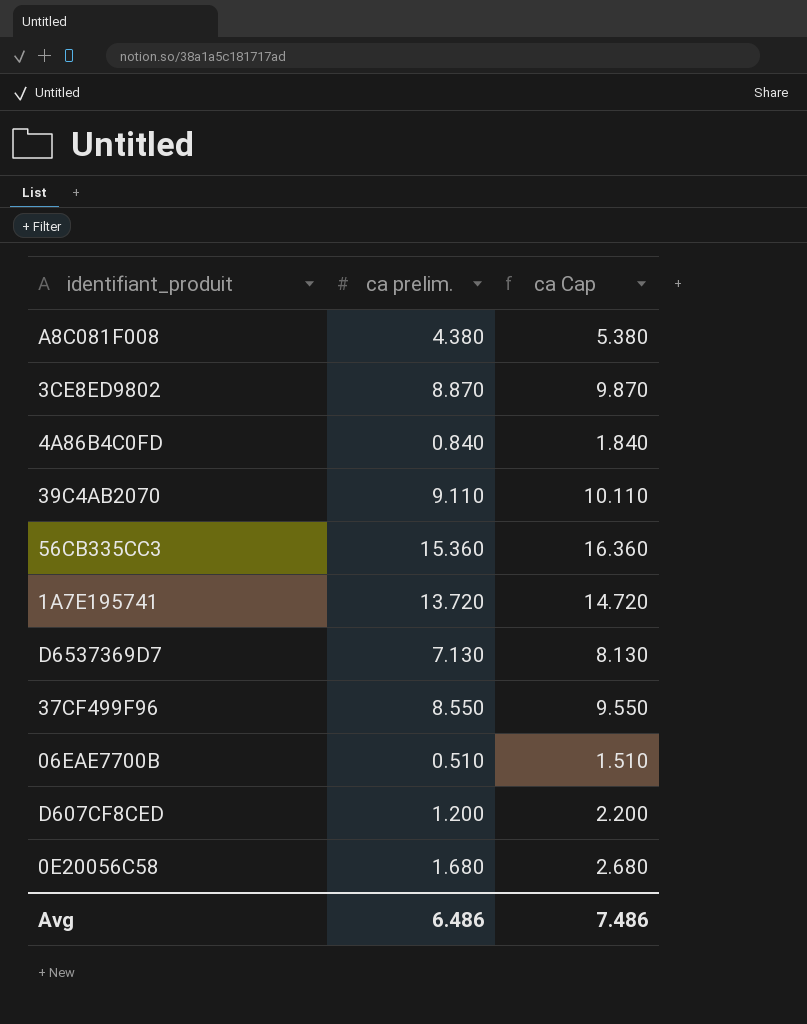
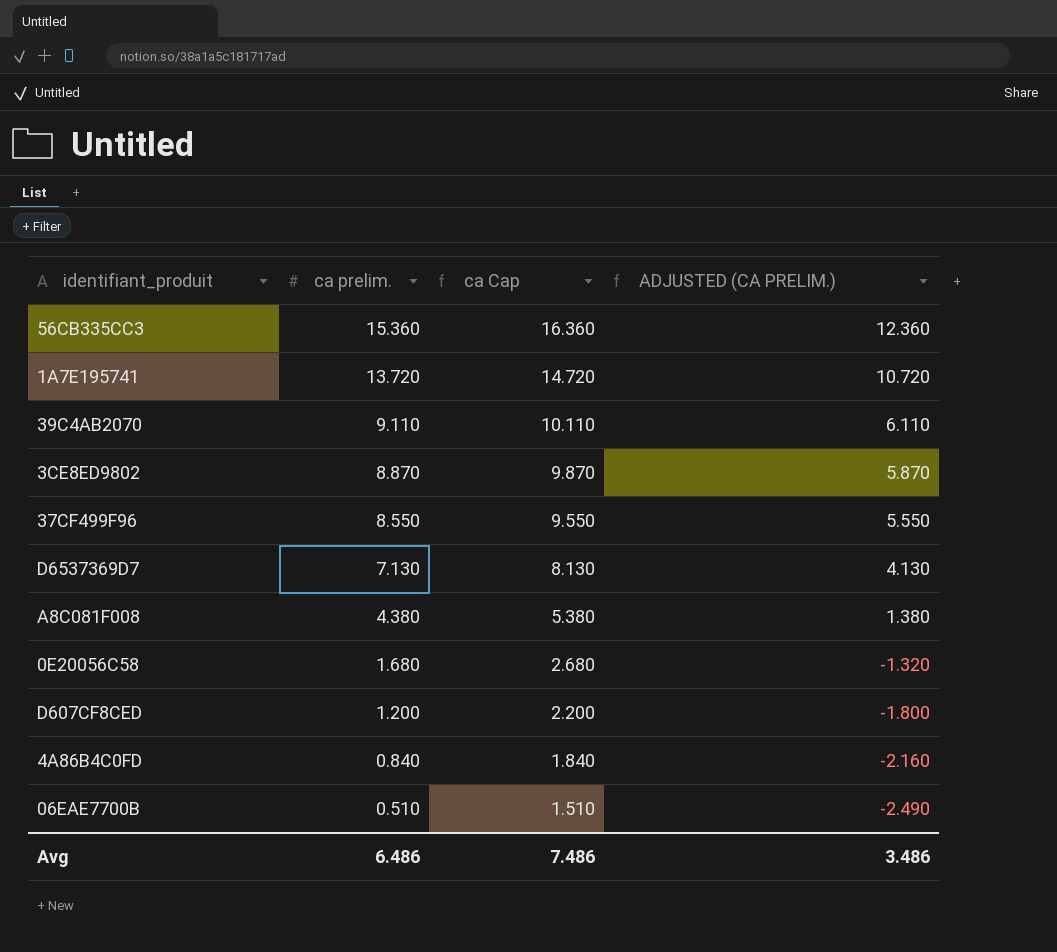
row order: none -> ca prelim. descending
column ADJUSTED (CA PRELIM.) | formula: none -> [ca prelim.] - 3

